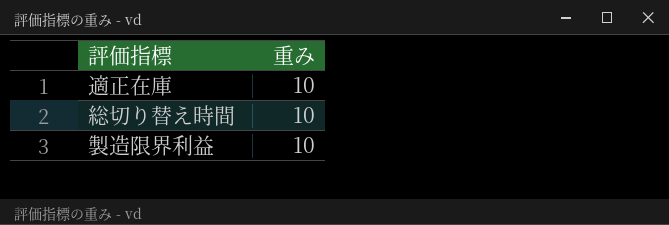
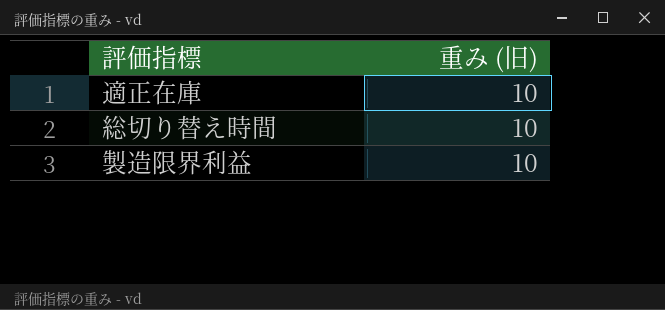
column name: 重み -> 重み (旧)

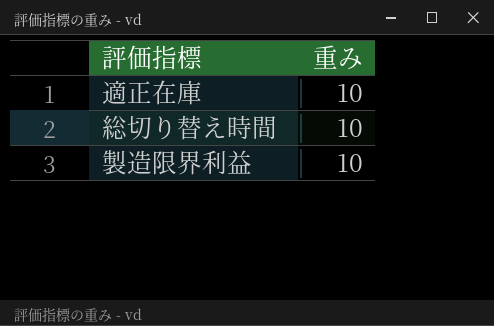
column name: 重み (旧) -> 重み

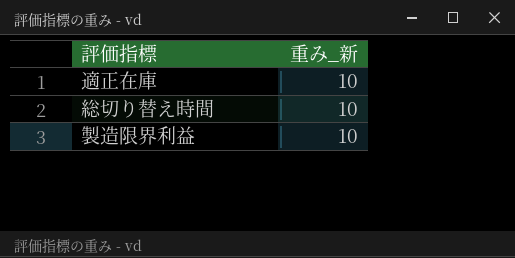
column name: 重み -> 重み_新

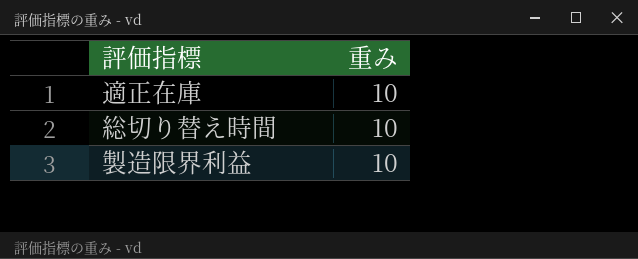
column name: 重み_新 -> 重み

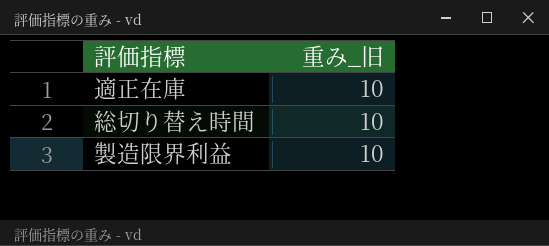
column name: 重み -> 重み_旧

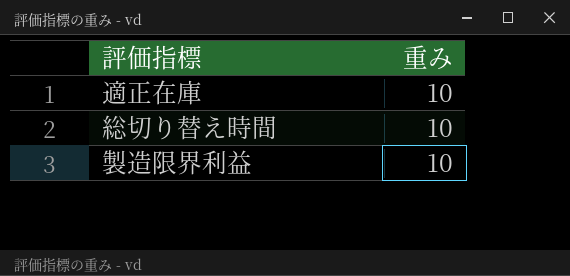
column name: 重み_旧 -> 重み

